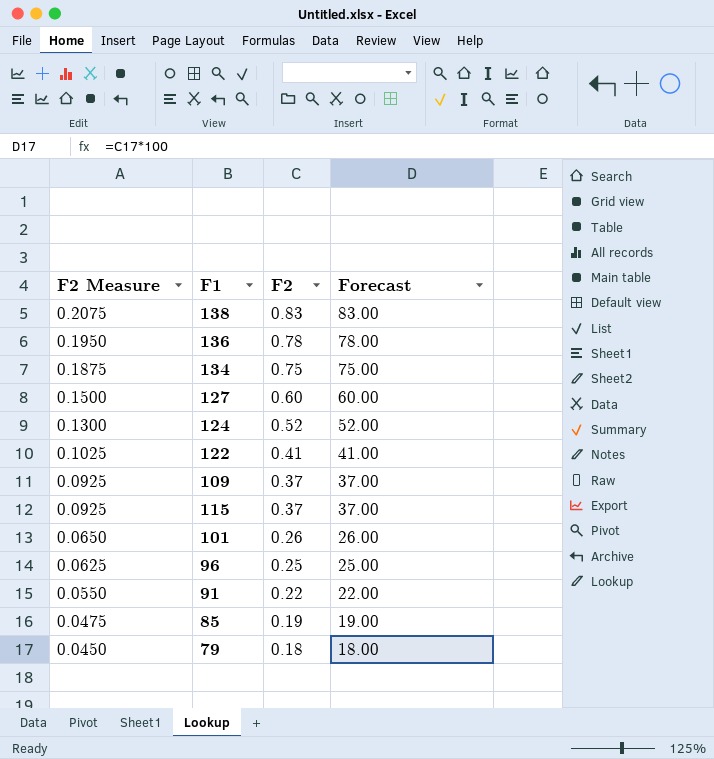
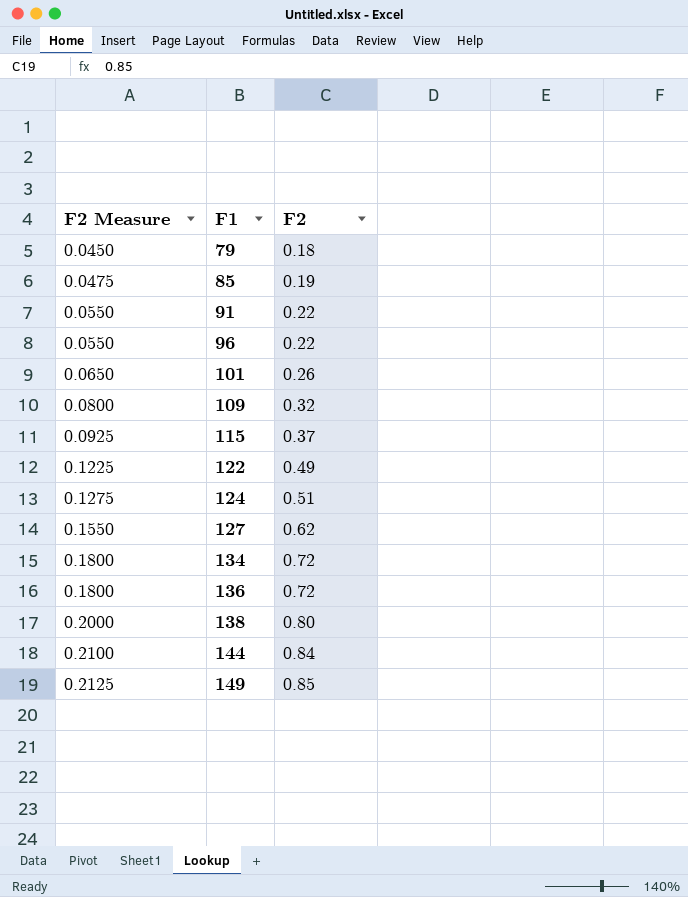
row order: F2 Measure descending -> F2 Measure ascending
column Forecast | formula: [F2] * 100 -> none
96 | F2 Measure: 0.0625 -> 0.0550
96 | F2: 0.25 -> 0.22
109 | F2 Measure: 0.0925 -> 0.0800
109 | F2: 0.37 -> 0.32
122 | F2 Measure: 0.1025 -> 0.1225
122 | F2: 0.41 -> 0.49
124 | F2 Measure: 0.1300 -> 0.1275
124 | F2: 0.52 -> 0.51
127 | F2 Measure: 0.1500 -> 0.1550
127 | F2: 0.60 -> 0.62
134 | F2 Measure: 0.1875 -> 0.1800
134 | F2: 0.75 -> 0.72
136 | F2 Measure: 0.1950 -> 0.1800
136 | F2: 0.78 -> 0.72
138 | F2 Measure: 0.2075 -> 0.2000
138 | F2: 0.83 -> 0.80
row 144: none -> 0.2100 | 0.84
row 149: none -> 0.2125 | 0.85

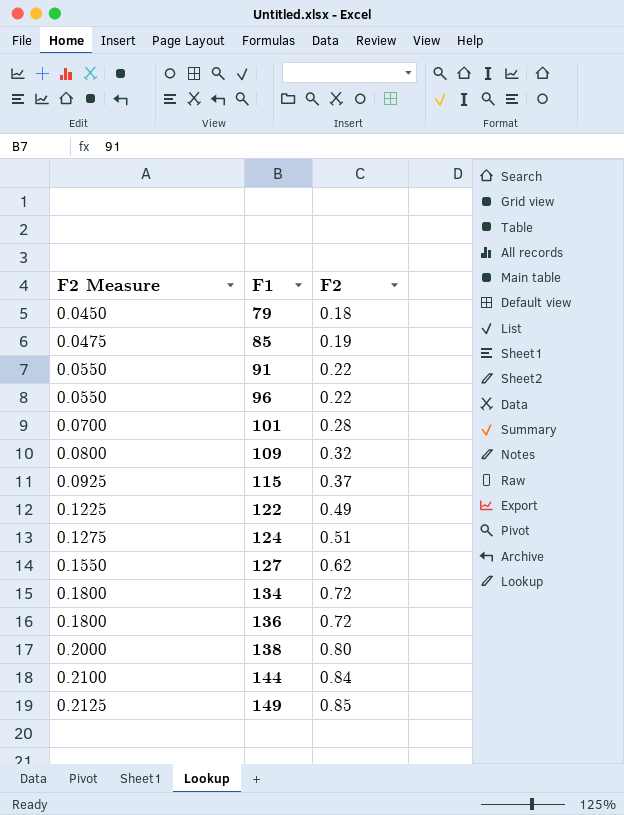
101 | F2 Measure: 0.0650 -> 0.0700
101 | F2: 0.26 -> 0.28

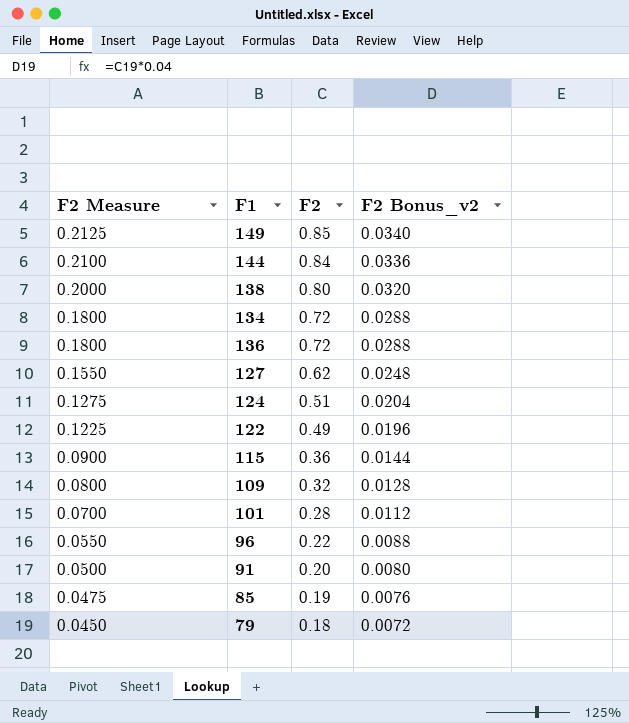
row order: F2 Measure ascending -> F2 Measure descending
column F2 Bonus_v2 | formula: none -> [F2] * 0.04
115 | F2 Measure: 0.0925 -> 0.0900
115 | F2: 0.37 -> 0.36
91 | F2 Measure: 0.0550 -> 0.0500
91 | F2: 0.22 -> 0.20

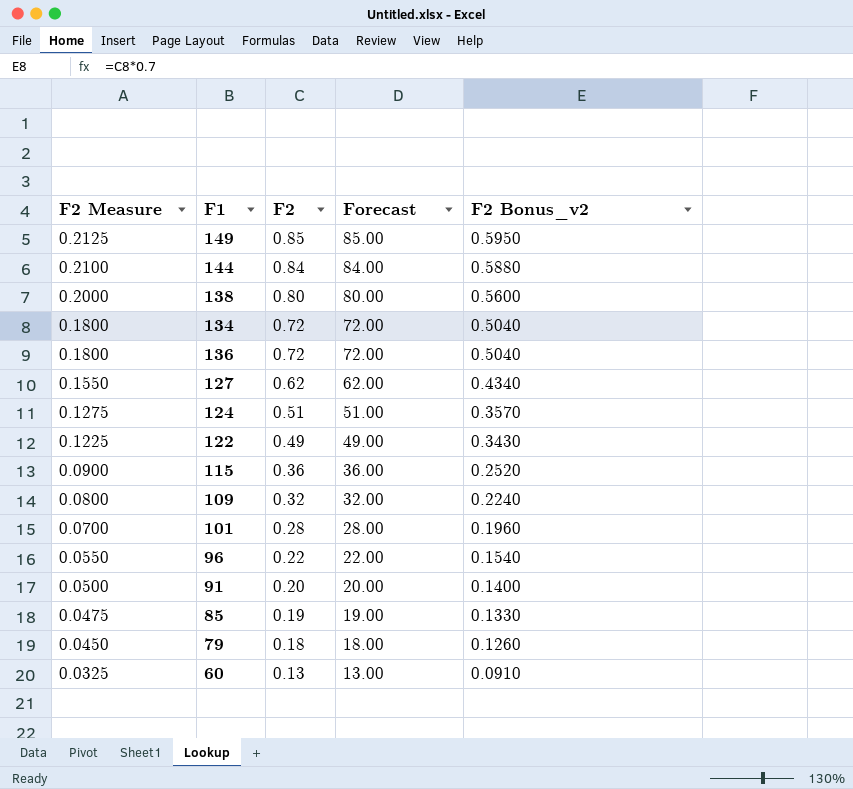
column Forecast | formula: none -> [F2] * 100
column F2 Bonus_v2 | formula: [F2] * 0.04 -> [F2] * 0.7
row 60: none -> 0.0325 | 0.13 | 13.00 | 0.0910

